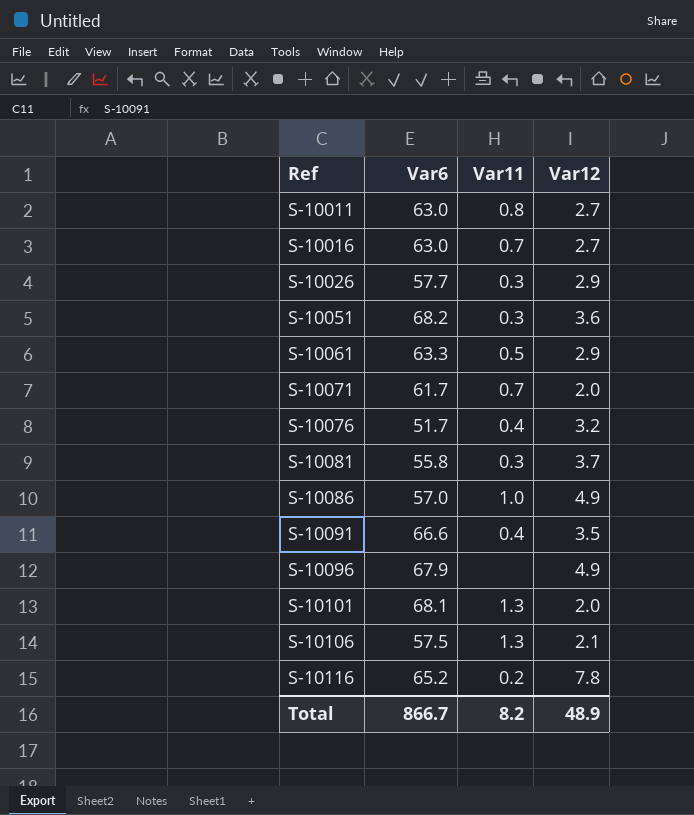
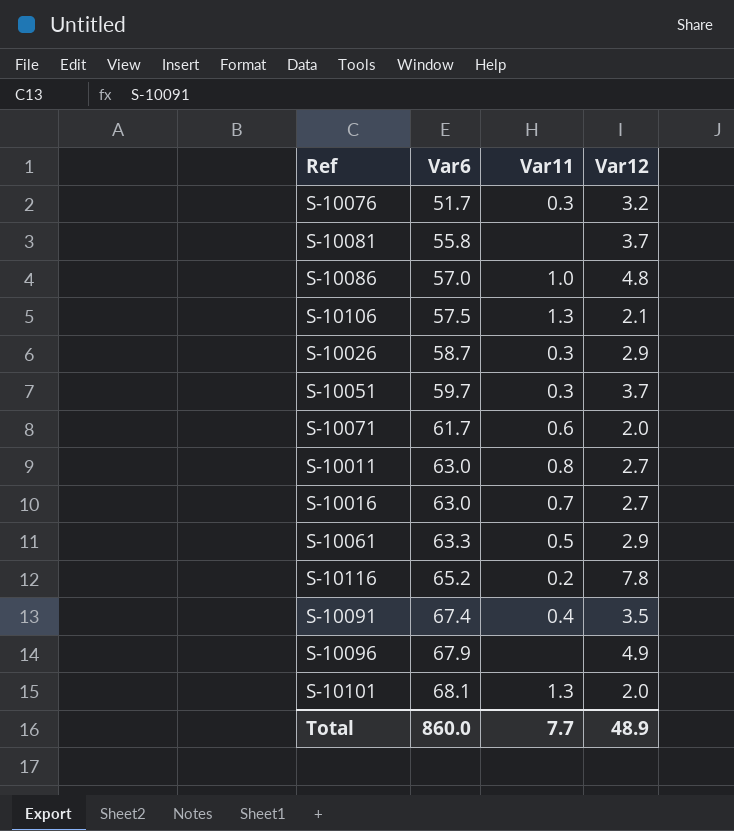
row order: Ref ascending -> Var6 ascending
S-10076 | Var11: 0.4 -> 0.3
S-10081 | Var11: 0.3 -> none
S-10086 | Var12: 4.9 -> 4.8
S-10026 | Var6: 57.7 -> 58.7
S-10051 | Var6: 68.2 -> 59.7
S-10051 | Var12: 3.6 -> 3.7
S-10071 | Var11: 0.7 -> 0.6
S-10091 | Var6: 66.6 -> 67.4
Total | Var6: 866.7 -> 860.0
Total | Var11: 8.2 -> 7.7

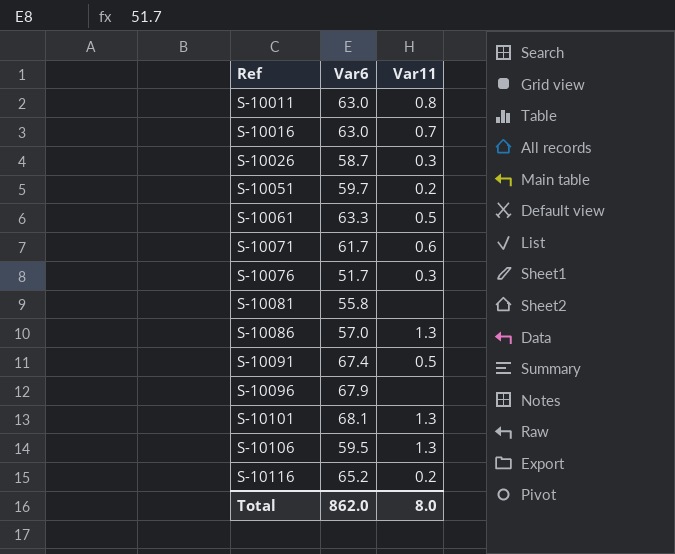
row order: Var6 ascending -> Ref ascending
column Var12 | position: 4 -> none
S-10051 | Var11: 0.3 -> 0.2
S-10086 | Var11: 1.0 -> 1.3
S-10091 | Var11: 0.4 -> 0.5
S-10106 | Var6: 57.5 -> 59.5
Total | Var6: 860.0 -> 862.0
Total | Var11: 7.7 -> 8.0

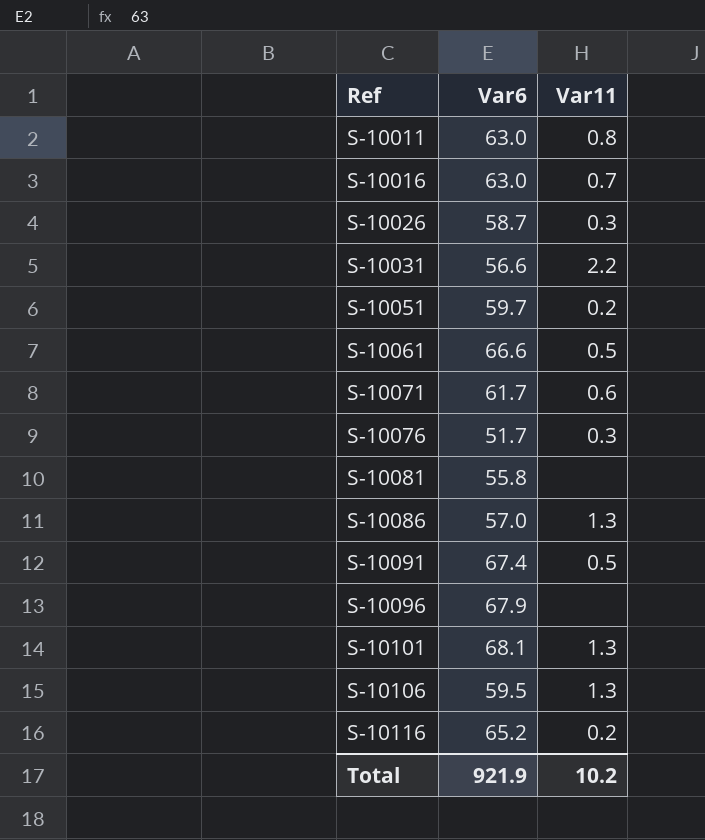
row S-10031: none -> 56.6 | 2.2
S-10061 | Var6: 63.3 -> 66.6
Total | Var6: 862.0 -> 921.9
Total | Var11: 8.0 -> 10.2

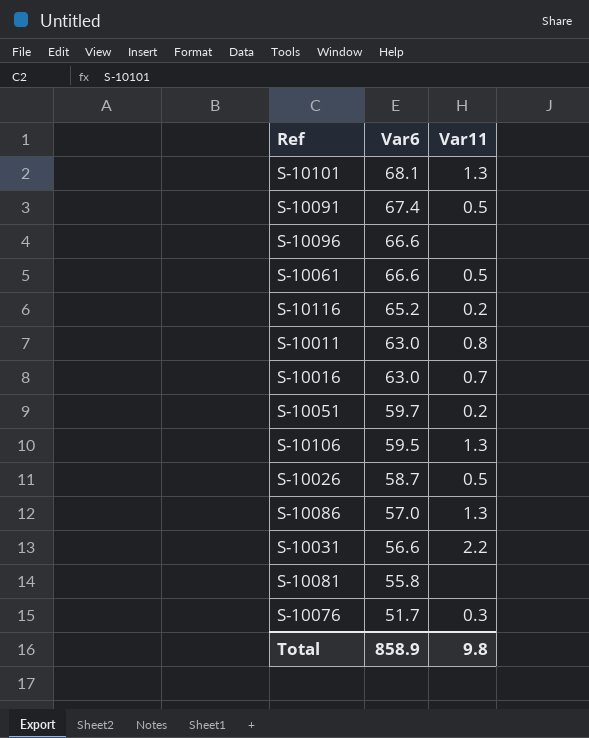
row order: Ref ascending -> Var6 descending
row S-10071: 61.7 | 0.6 -> none
S-10096 | Var6: 67.9 -> 66.6
S-10026 | Var11: 0.3 -> 0.5
Total | Var6: 921.9 -> 858.9
Total | Var11: 10.2 -> 9.8

